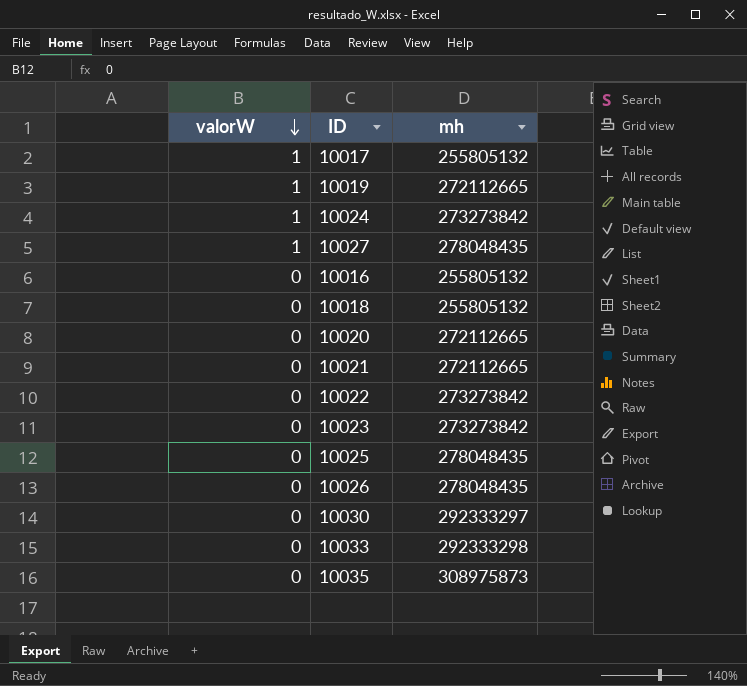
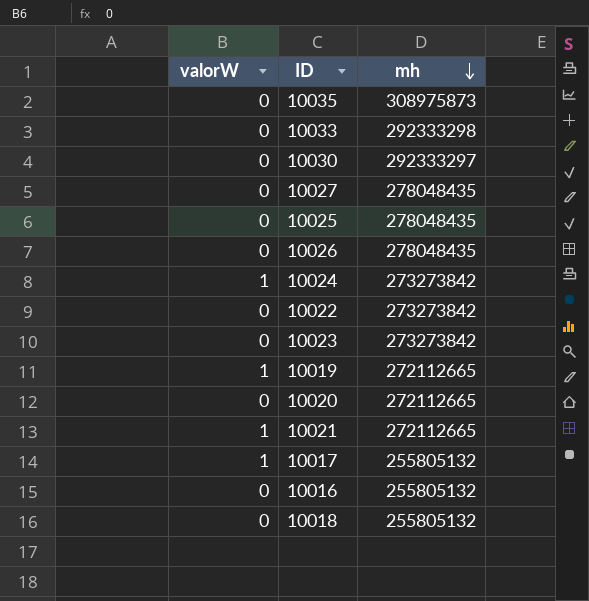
row order: valorW descending -> mh descending
10027 | valorW: 1 -> 0
10021 | valorW: 0 -> 1

